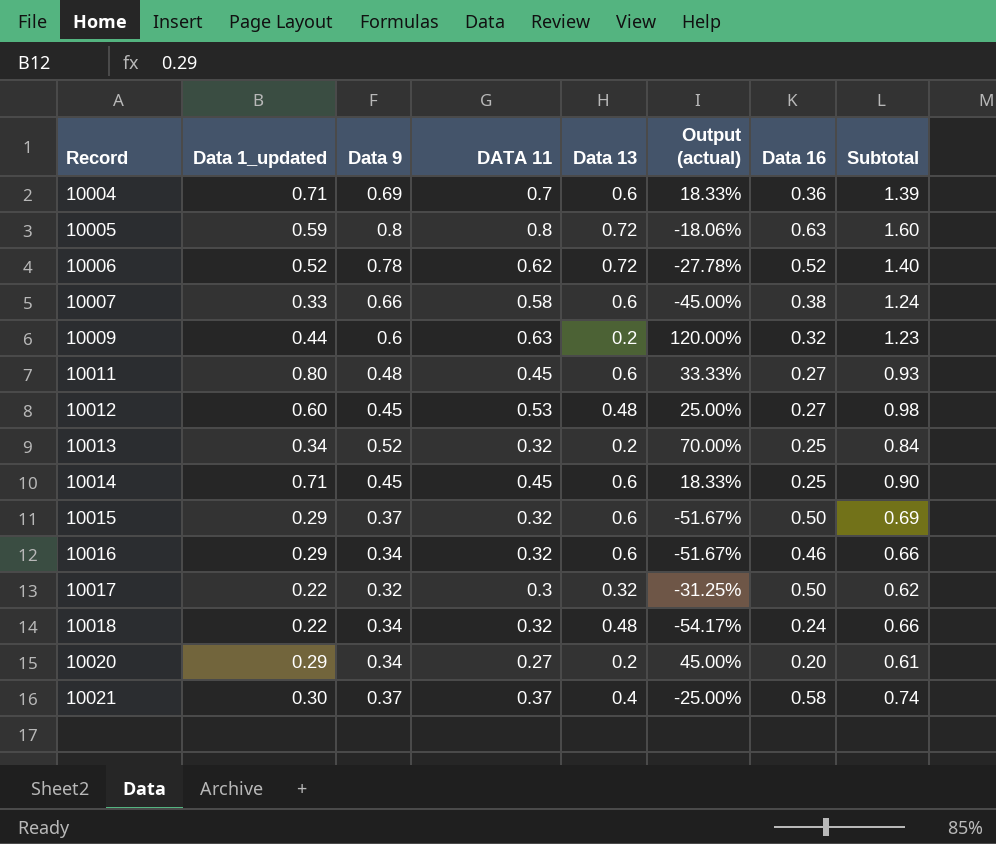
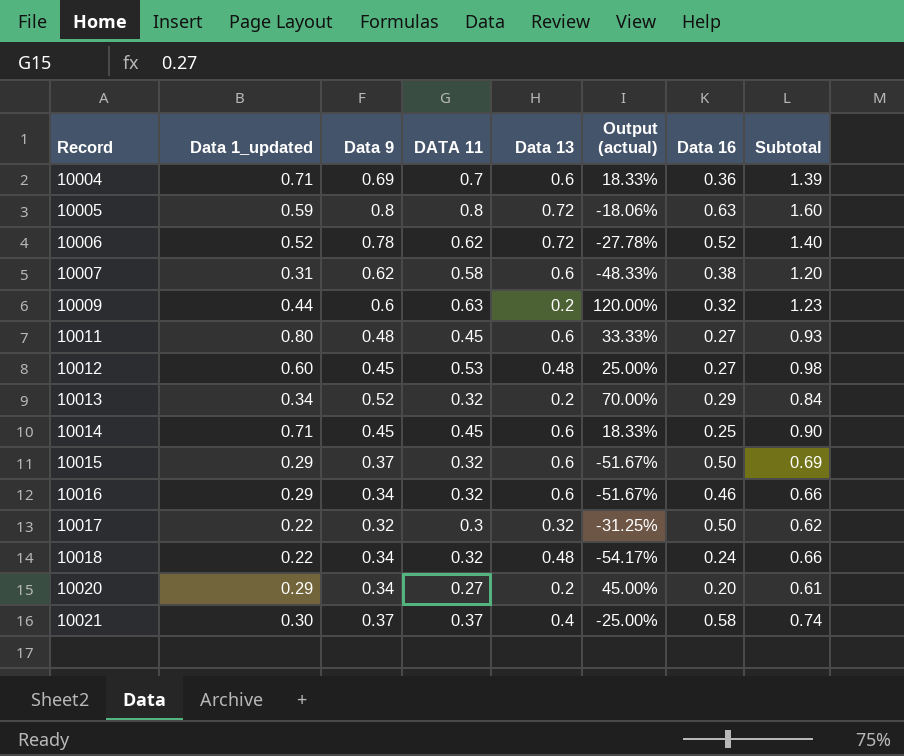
10007 | Data 1_updated: 0.33 -> 0.31
10007 | Data 9: 0.66 -> 0.62
10007 | Output (actual): -45.00% -> -48.33%
10007 | Subtotal: 1.24 -> 1.20
10013 | Data 16: 0.25 -> 0.29

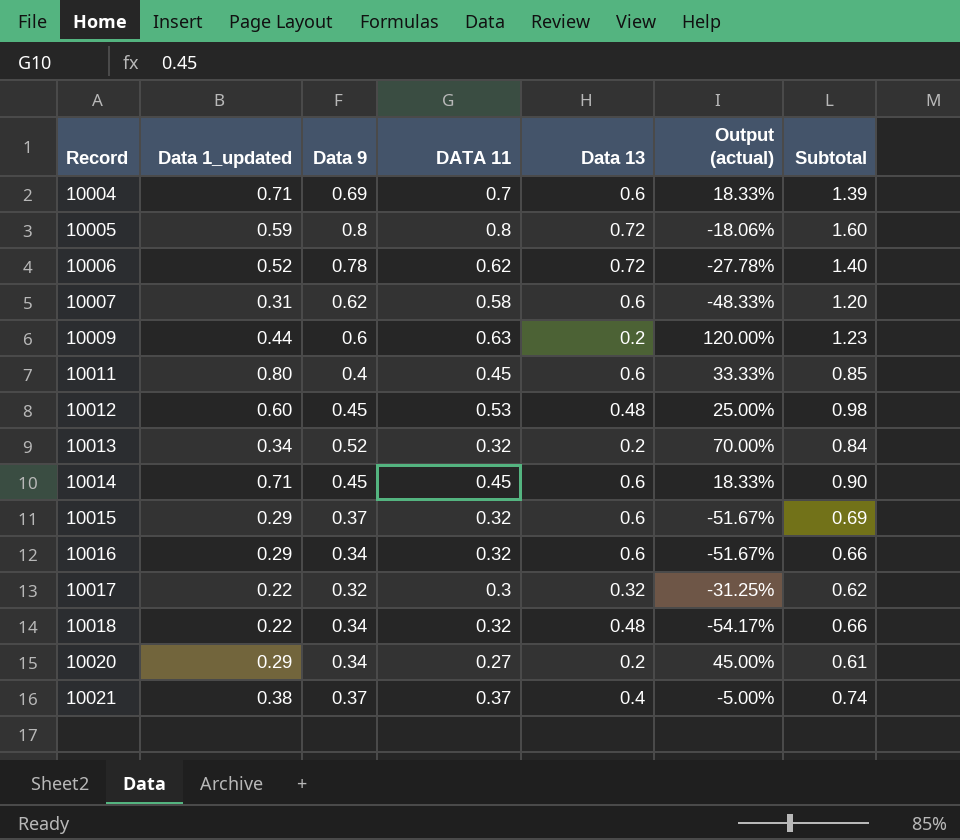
column Data 16 | position: 7 -> none
10011 | Data 9: 0.48 -> 0.4
10011 | Subtotal: 0.93 -> 0.85
10021 | Data 1_updated: 0.30 -> 0.38
10021 | Output (actual): -25.00% -> -5.00%

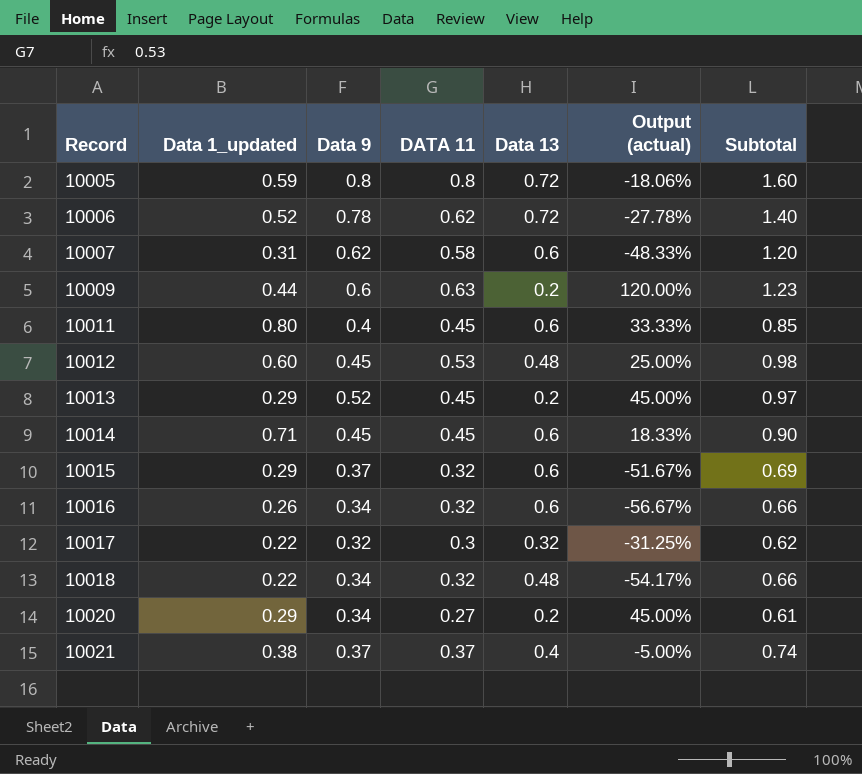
row 10004: 0.71 | 0.69 | 0.7 | 0.6 | 18.33% | 1.39 -> none
10013 | Data 1_updated: 0.34 -> 0.29
10013 | DATA 11: 0.32 -> 0.45
10013 | Output (actual): 70.00% -> 45.00%
10013 | Subtotal: 0.84 -> 0.97
10016 | Data 1_updated: 0.29 -> 0.26
10016 | Output (actual): -51.67% -> -56.67%

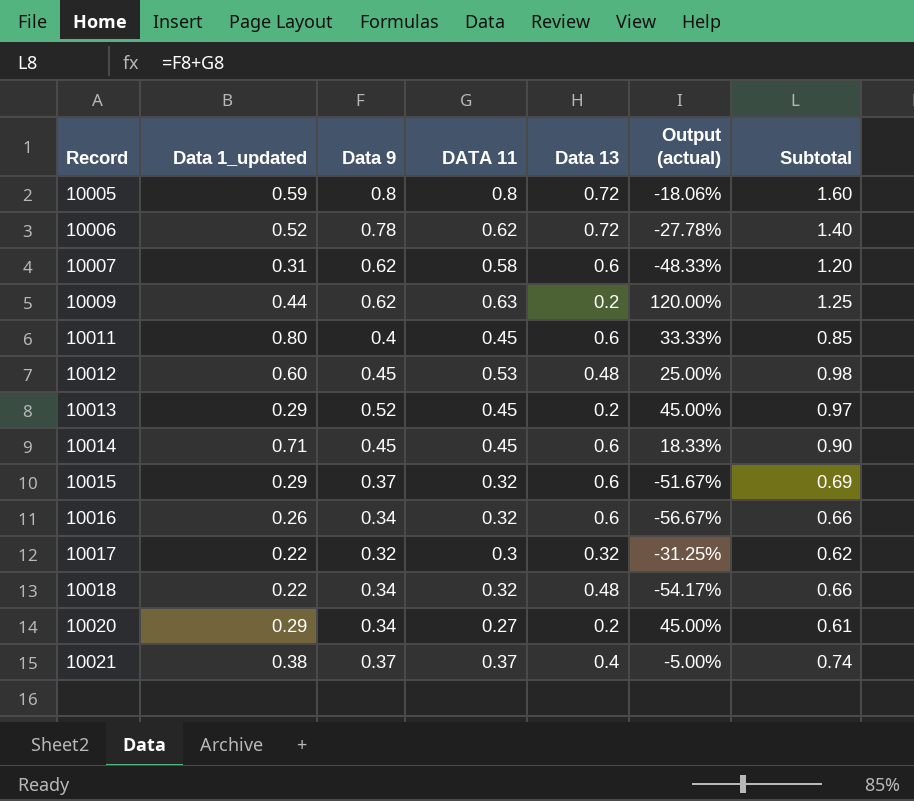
10009 | Data 9: 0.6 -> 0.62
10009 | Subtotal: 1.23 -> 1.25

